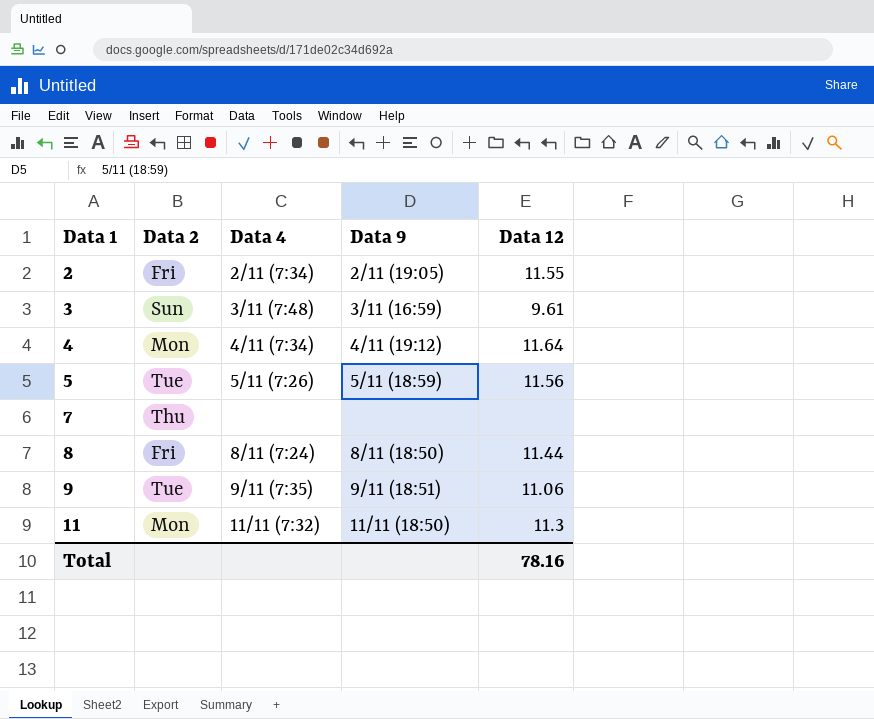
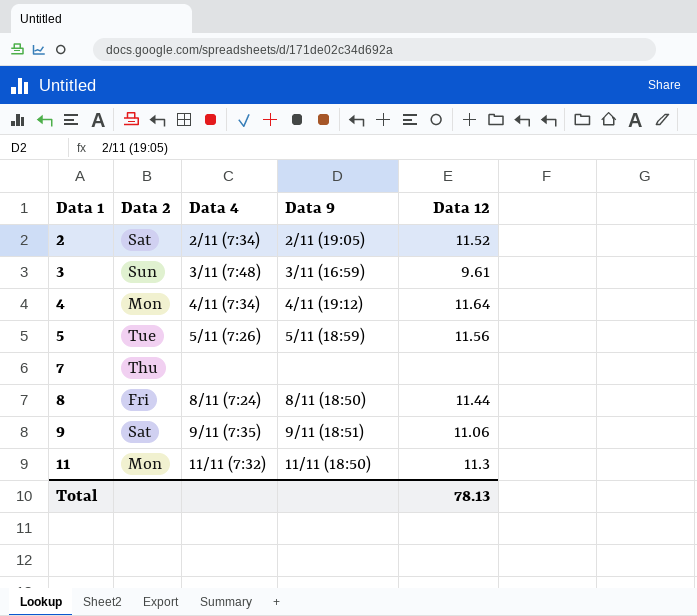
2 | Data 2: Fri -> Sat
2 | Data 12: 11.55 -> 11.52
9 | Data 2: Tue -> Sat
Total | Data 12: 78.16 -> 78.13

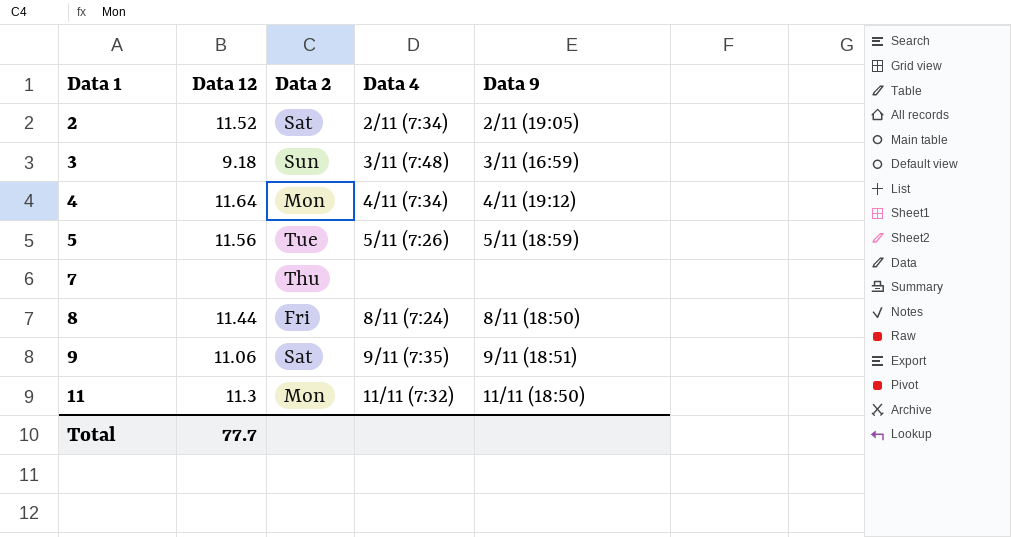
column Data 12 | position: 5 -> 2
3 | Data 12: 9.61 -> 9.18
Total | Data 12: 78.13 -> 77.7

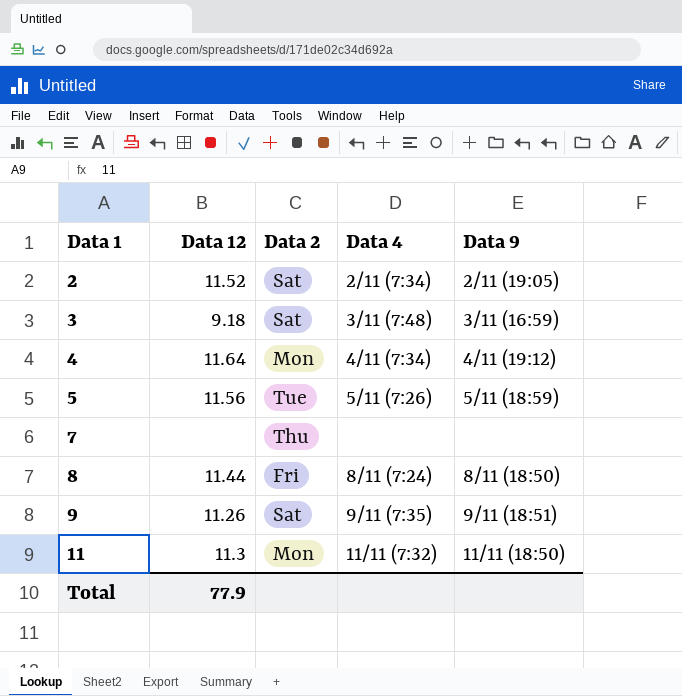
3 | Data 2: Sun -> Sat
9 | Data 12: 11.06 -> 11.26
Total | Data 12: 77.7 -> 77.9

